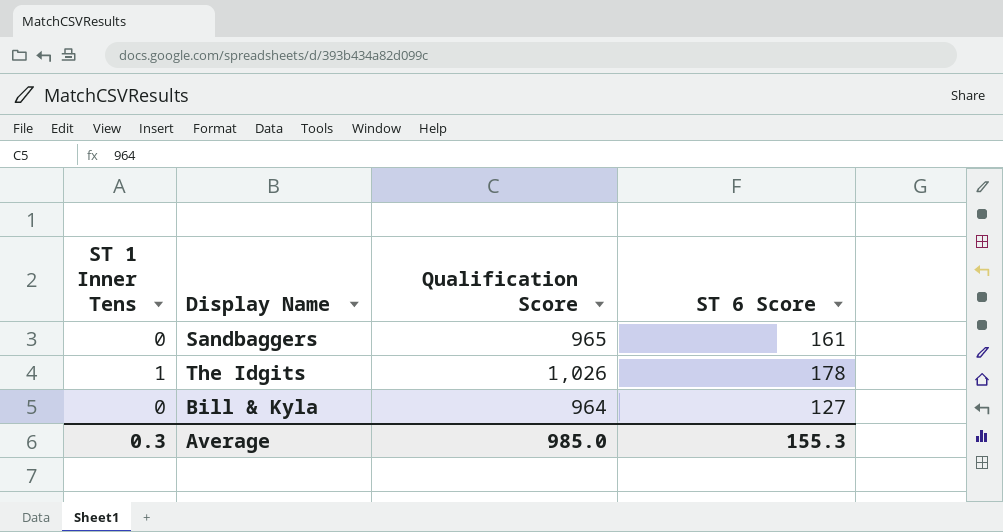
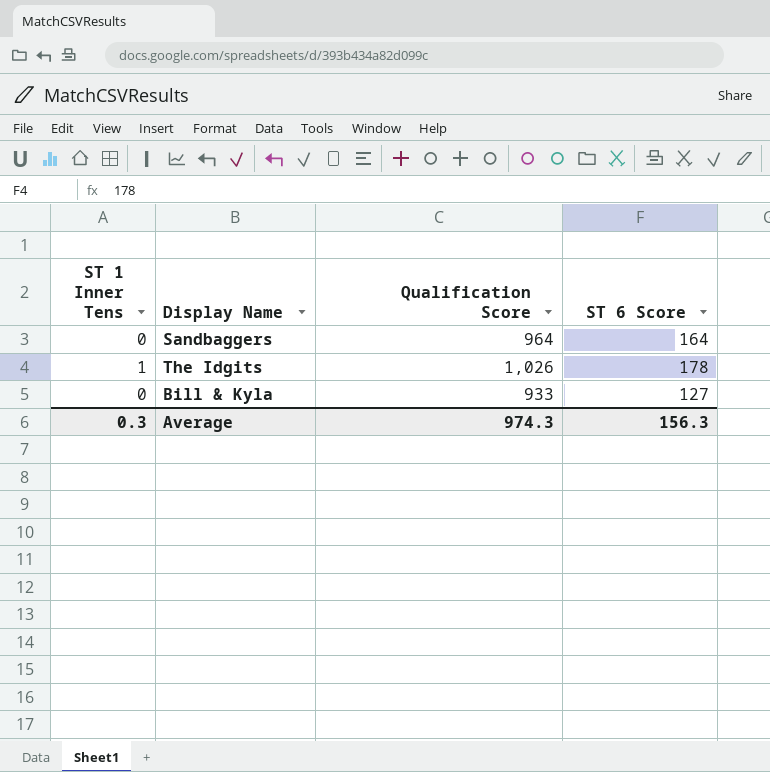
Sandbaggers | Qualification Score: 965 -> 964
Sandbaggers | ST 6 Score: 161 -> 164
Bill & Kyla | Qualification Score: 964 -> 933
Average | Qualification Score: 985.0 -> 974.3
Average | ST 6 Score: 155.3 -> 156.3

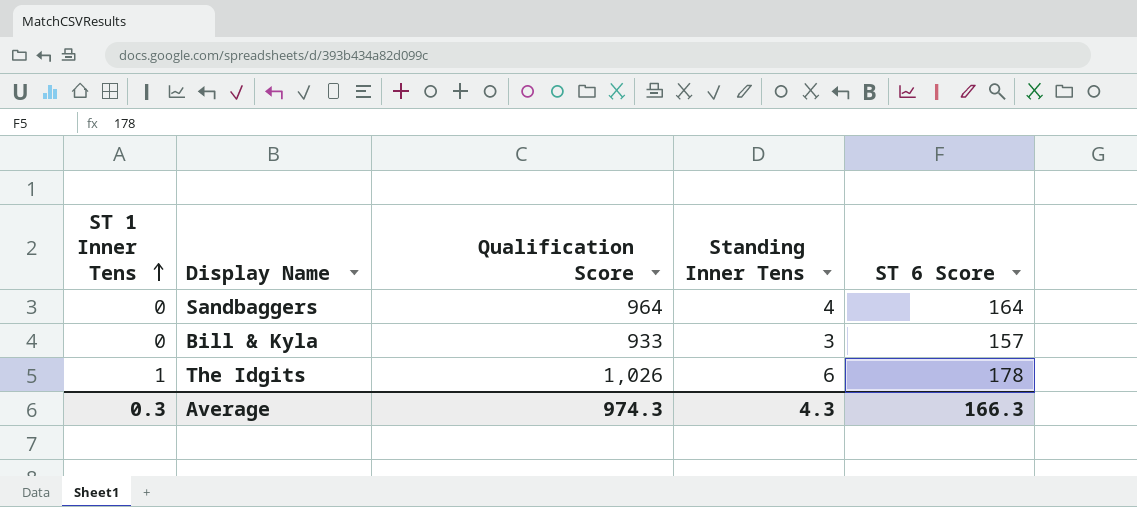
row order: none -> ST 1 Inner Tens ascending
column Standing Inner Tens | position: none -> 4
Bill & Kyla | ST 6 Score: 127 -> 157
Average | ST 6 Score: 156.3 -> 166.3

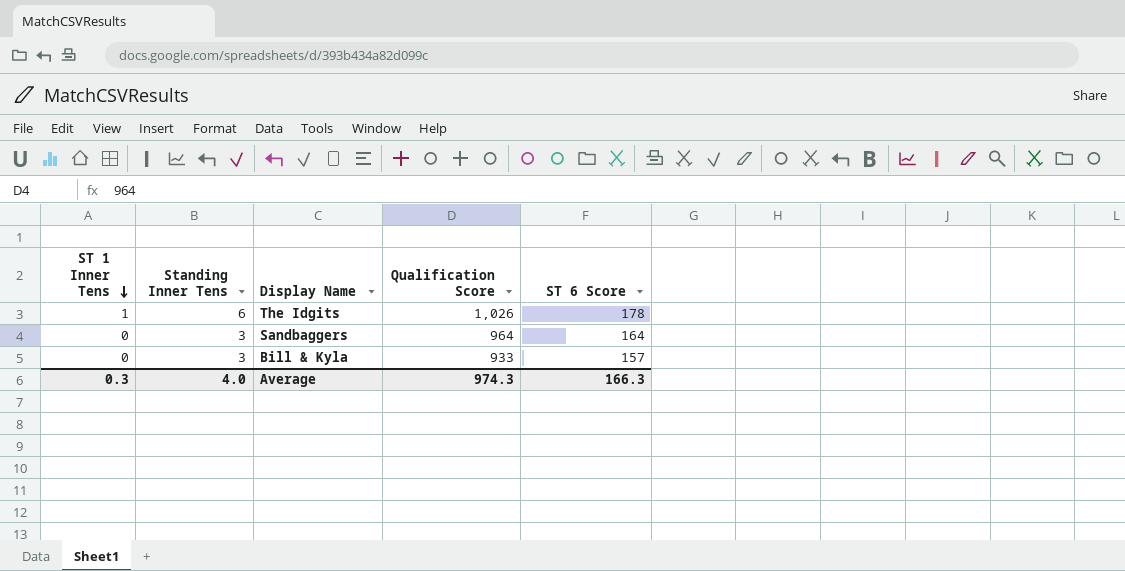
row order: ST 1 Inner Tens ascending -> ST 1 Inner Tens descending
column Standing Inner Tens | position: 4 -> 2
Sandbaggers | Standing Inner Tens: 4 -> 3
Average | Standing Inner Tens: 4.3 -> 4.0

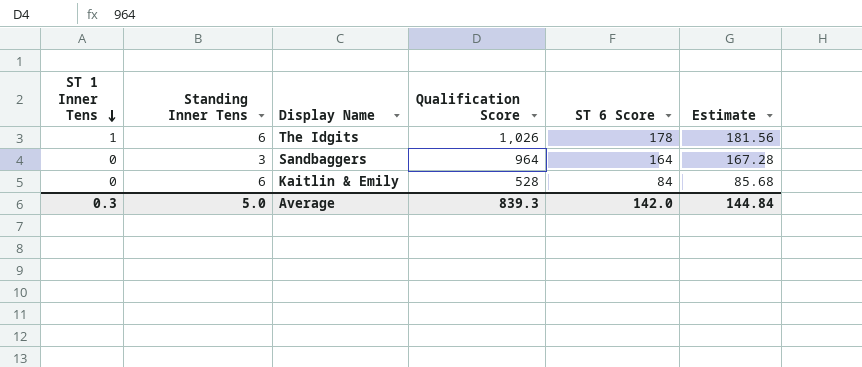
column Estimate | formula: none -> [ST 6 Score] * 1.02
row Bill & Kyla: 0 | 3 | 933 | 157 -> none
row Kaitlin & Emily: none -> 0 | 6 | 528 | 84 | 85.68
Average | Standing Inner Tens: 4.0 -> 5.0
Average | Qualification Score: 974.3 -> 839.3
Average | ST 6 Score: 166.3 -> 142.0

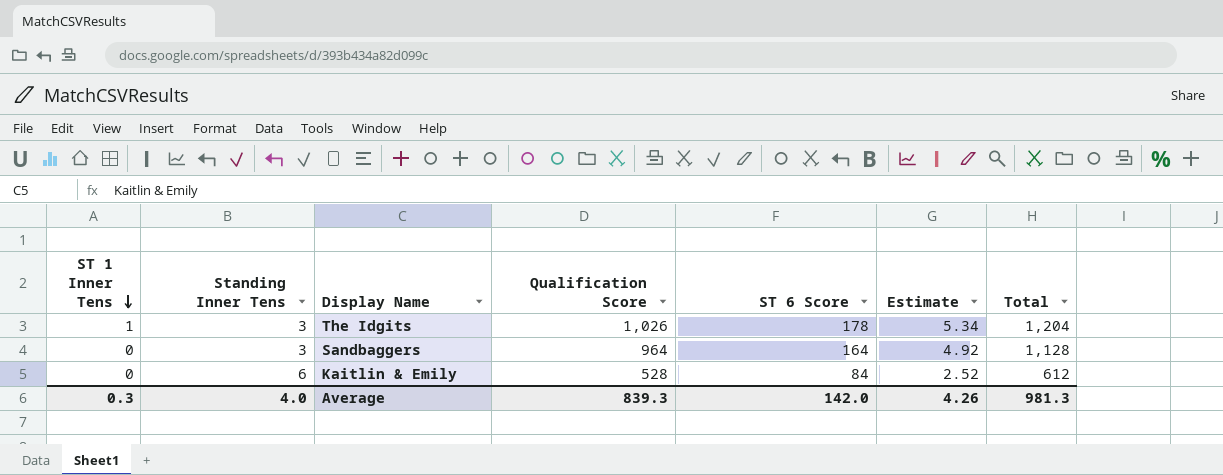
column Estimate | formula: [ST 6 Score] * 1.02 -> [ST 6 Score] * 0.03
column Total | formula: none -> [Qualification Score] + [ST 6 Score]
The Idgits | Standing Inner Tens: 6 -> 3
Average | Standing Inner Tens: 5.0 -> 4.0
Average | Estimate: 144.84 -> 4.26

